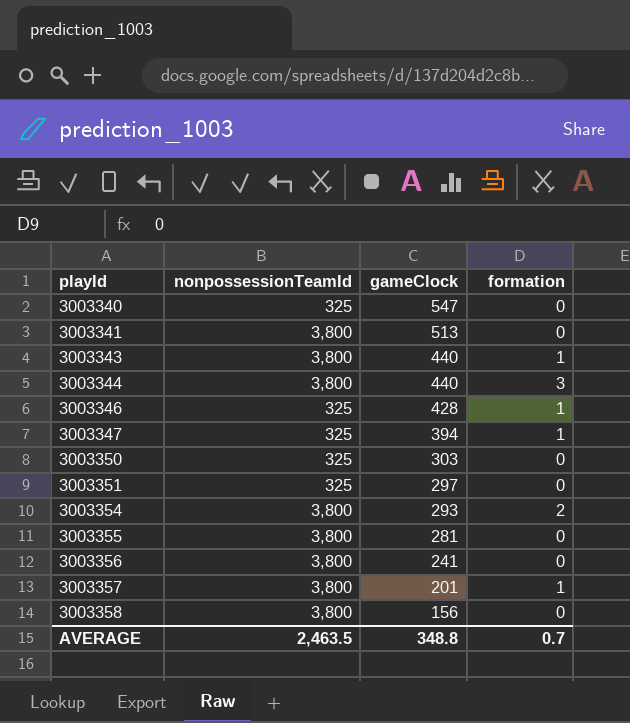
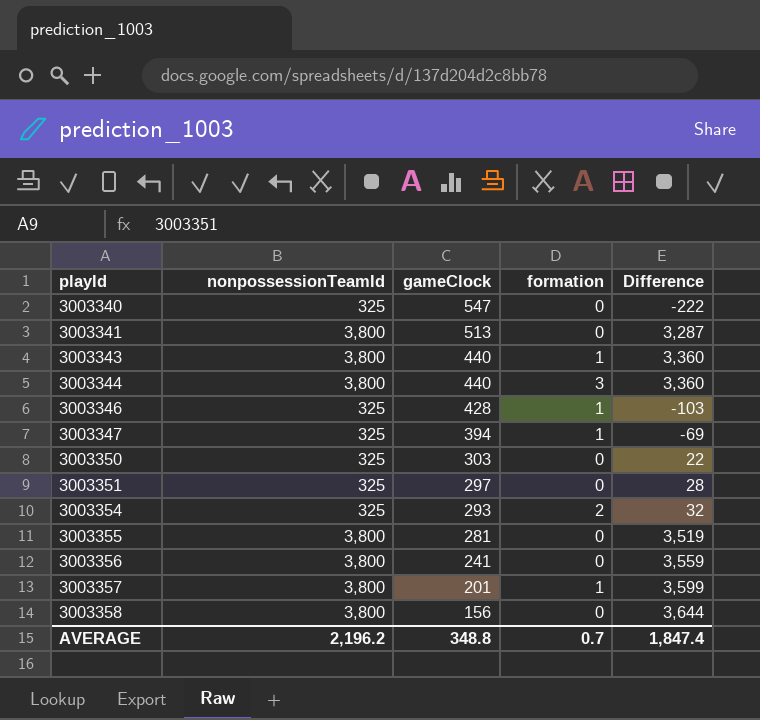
column Difference | formula: none -> [nonpossessionTeamId] - [gameClock]
3003354 | nonpossessionTeamId: 3,800 -> 325
AVERAGE | nonpossessionTeamId: 2,463.5 -> 2,196.2

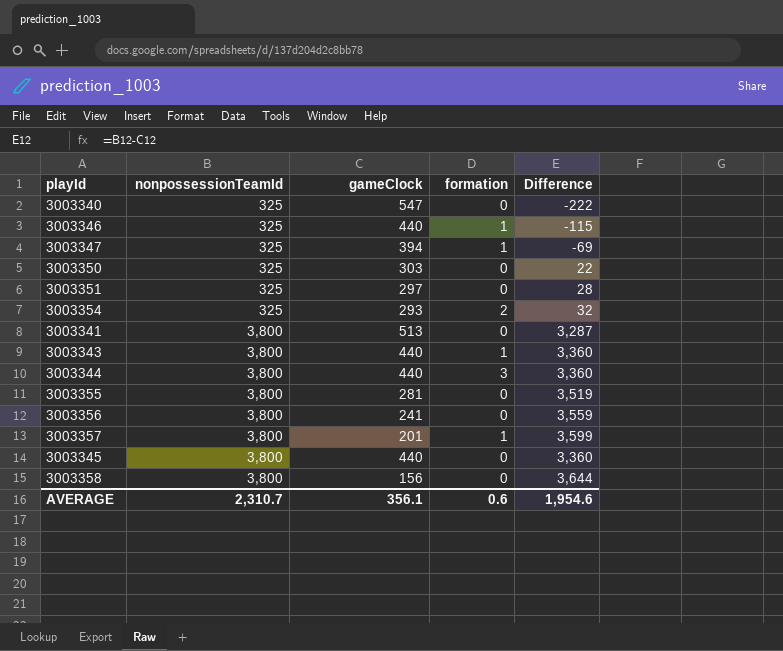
row order: playId ascending -> nonpossessionTeamId ascending
3003346 | gameClock: 428 -> 440
3003346 | Difference: -103 -> -115
row 3003345: none -> 3,800 | 440 | 0 | 3,360
AVERAGE | nonpossessionTeamId: 2,196.2 -> 2,310.7
AVERAGE | gameClock: 348.8 -> 356.1
AVERAGE | formation: 0.7 -> 0.6
AVERAGE | Difference: 1,847.4 -> 1,954.6

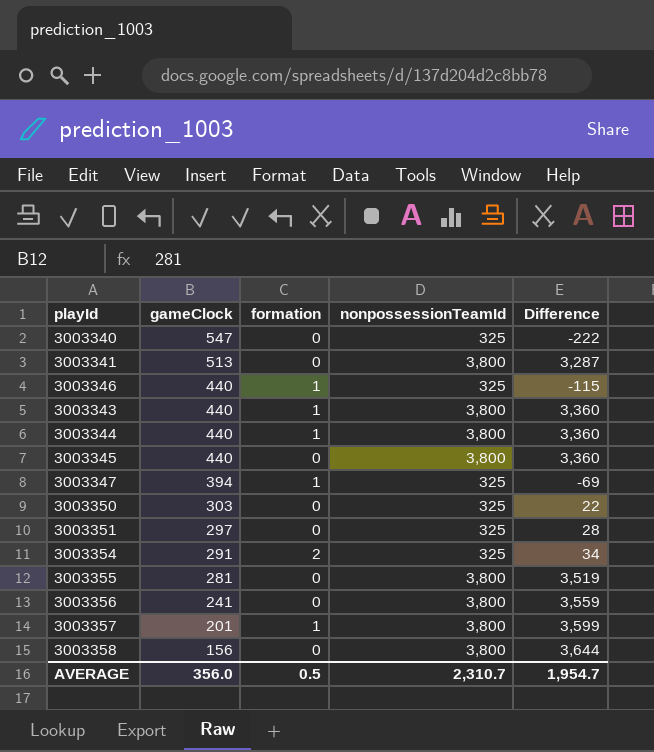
row order: nonpossessionTeamId ascending -> gameClock descending
column nonpossessionTeamId | position: 2 -> 4
3003344 | formation: 3 -> 1
3003354 | gameClock: 293 -> 291
3003354 | Difference: 32 -> 34
AVERAGE | gameClock: 356.1 -> 356.0
AVERAGE | formation: 0.6 -> 0.5
AVERAGE | Difference: 1,954.6 -> 1,954.7

